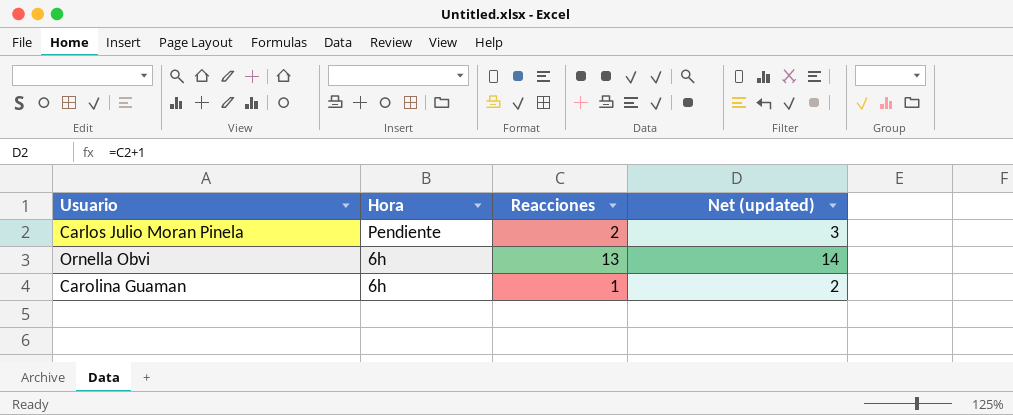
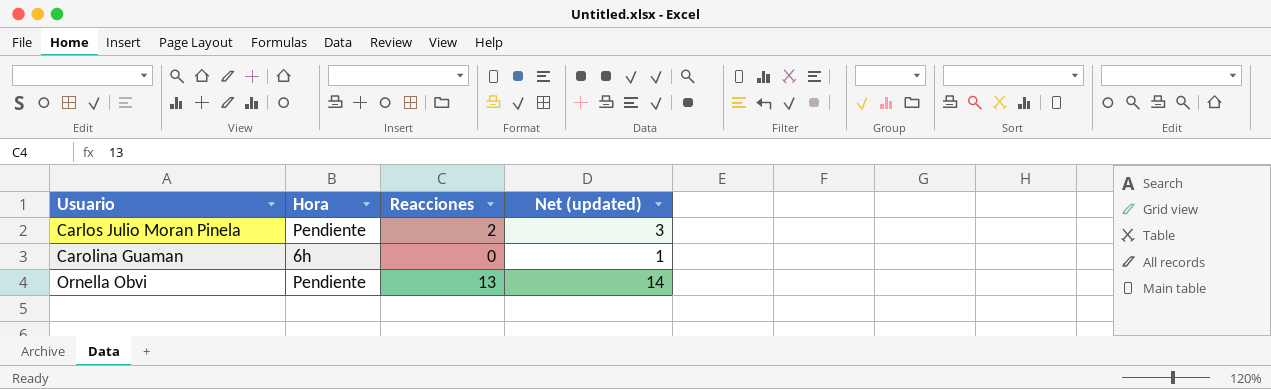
row order: Hora descending -> Usuario ascending
Carolina Guaman | Reacciones: 1 -> 0
Carolina Guaman | Net (updated): 2 -> 1
Ornella Obvi | Hora: 6h -> Pendiente

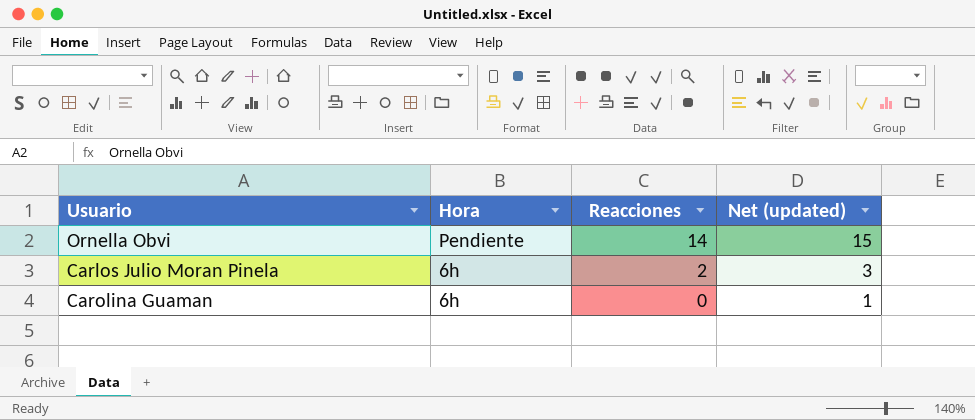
row order: Usuario ascending -> Hora descending
Ornella Obvi | Reacciones: 13 -> 14
Ornella Obvi | Net (updated): 14 -> 15
Carlos Julio Moran Pinela | Hora: Pendiente -> 6h

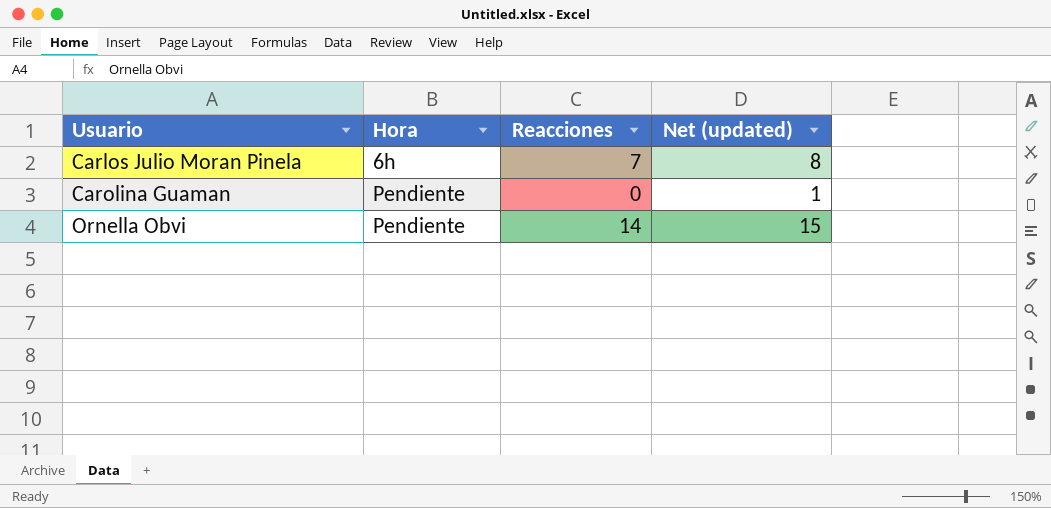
row order: Hora descending -> Usuario ascending
Carlos Julio Moran Pinela | Reacciones: 2 -> 7
Carlos Julio Moran Pinela | Net (updated): 3 -> 8
Carolina Guaman | Hora: 6h -> Pendiente

